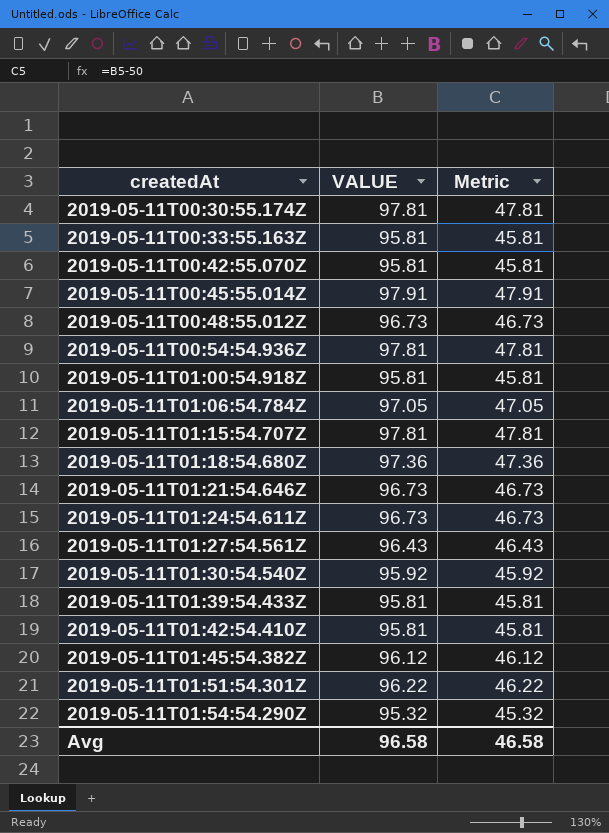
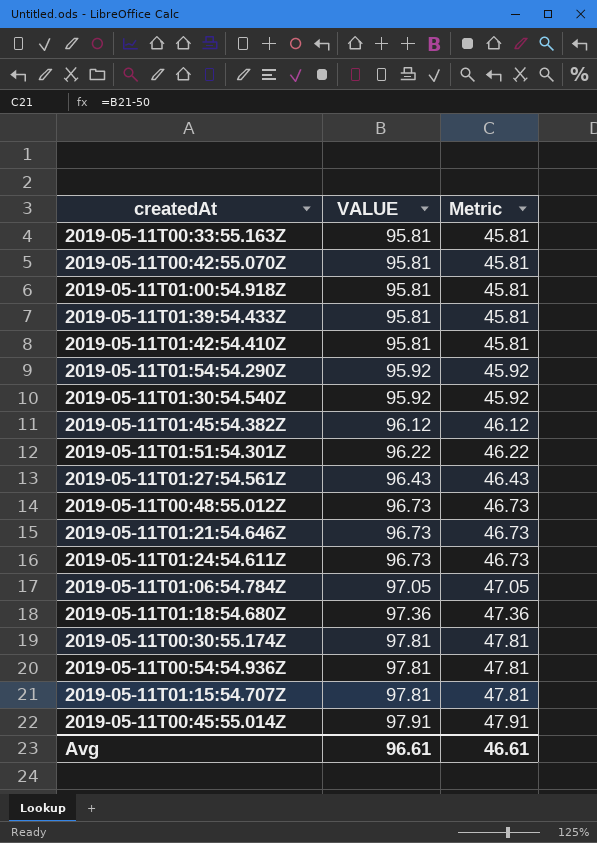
row order: createdAt ascending -> VALUE ascending
2019-05-11T01:54:54.290Z | VALUE: 95.32 -> 95.92
2019-05-11T01:54:54.290Z | Metric: 45.32 -> 45.92
Avg | VALUE: 96.58 -> 96.61
Avg | Metric: 46.58 -> 46.61

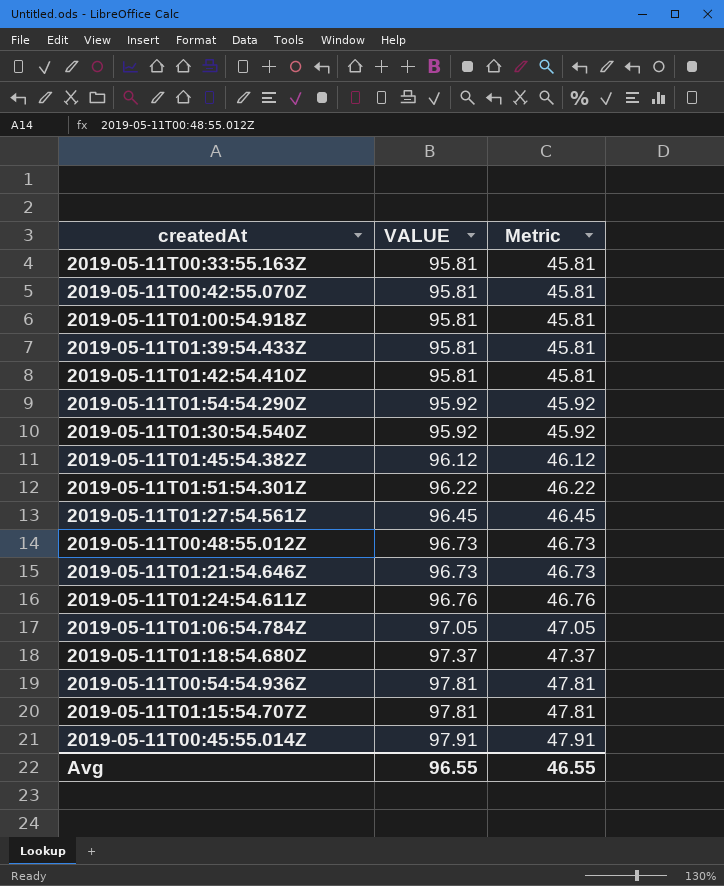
row 2019-05-11T00:30:55.174Z: 97.81 | 47.81 -> none
2019-05-11T01:27:54.561Z | VALUE: 96.43 -> 96.45
2019-05-11T01:27:54.561Z | Metric: 46.43 -> 46.45
2019-05-11T01:24:54.611Z | VALUE: 96.73 -> 96.76
2019-05-11T01:24:54.611Z | Metric: 46.73 -> 46.76
2019-05-11T01:18:54.680Z | VALUE: 97.36 -> 97.37
2019-05-11T01:18:54.680Z | Metric: 47.36 -> 47.37
Avg | VALUE: 96.61 -> 96.55
Avg | Metric: 46.61 -> 46.55

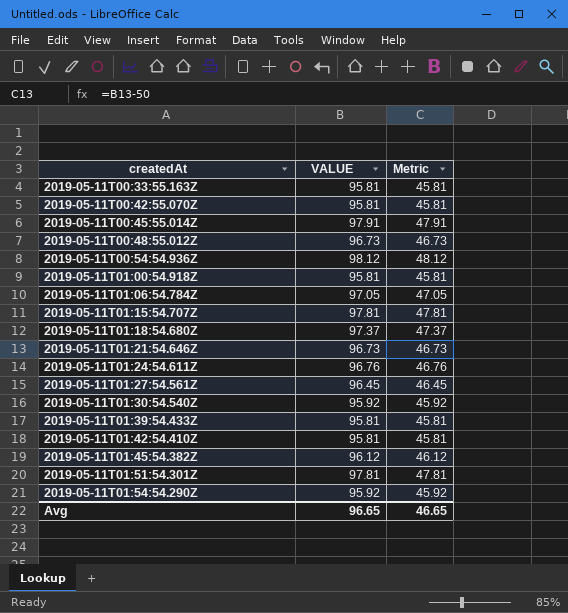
row order: VALUE ascending -> createdAt ascending
2019-05-11T00:54:54.936Z | VALUE: 97.81 -> 98.12
2019-05-11T00:54:54.936Z | Metric: 47.81 -> 48.12
2019-05-11T01:51:54.301Z | VALUE: 96.22 -> 97.81
2019-05-11T01:51:54.301Z | Metric: 46.22 -> 47.81
Avg | VALUE: 96.55 -> 96.65
Avg | Metric: 46.55 -> 46.65

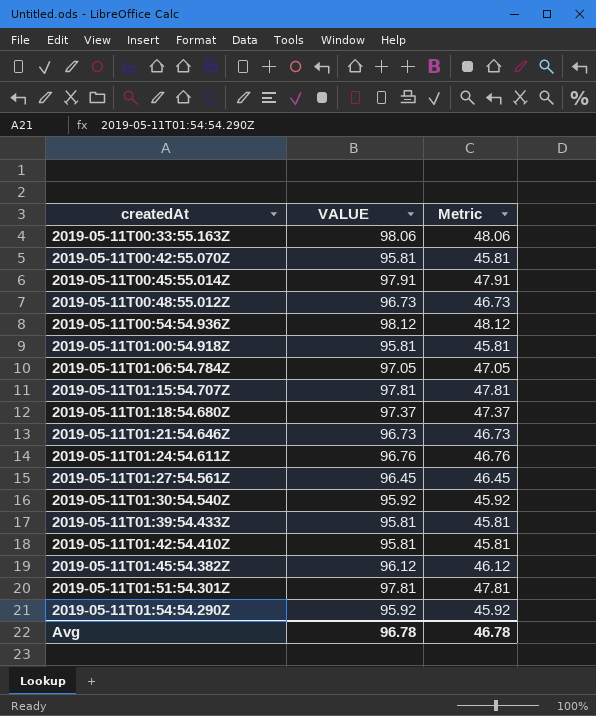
2019-05-11T00:33:55.163Z | VALUE: 95.81 -> 98.06
2019-05-11T00:33:55.163Z | Metric: 45.81 -> 48.06
Avg | VALUE: 96.65 -> 96.78
Avg | Metric: 46.65 -> 46.78

